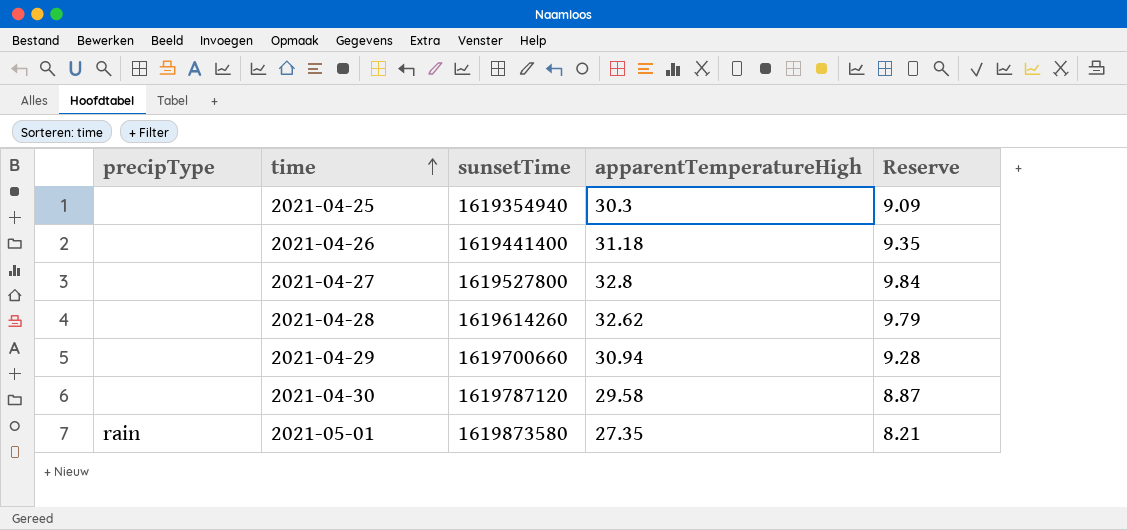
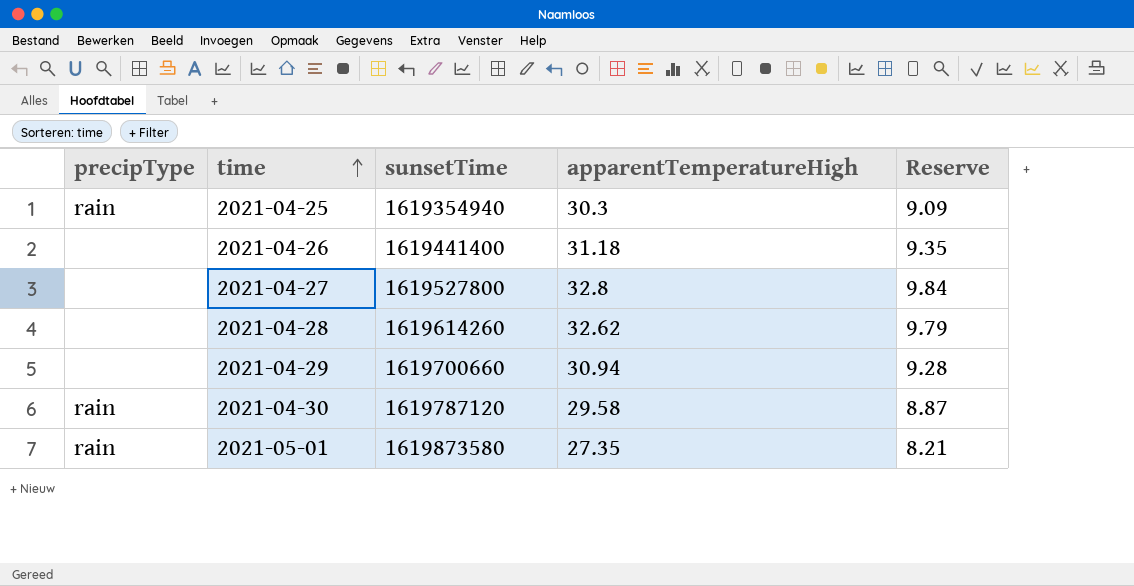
2021-04-25 | precipType: none -> rain
2021-04-30 | precipType: none -> rain

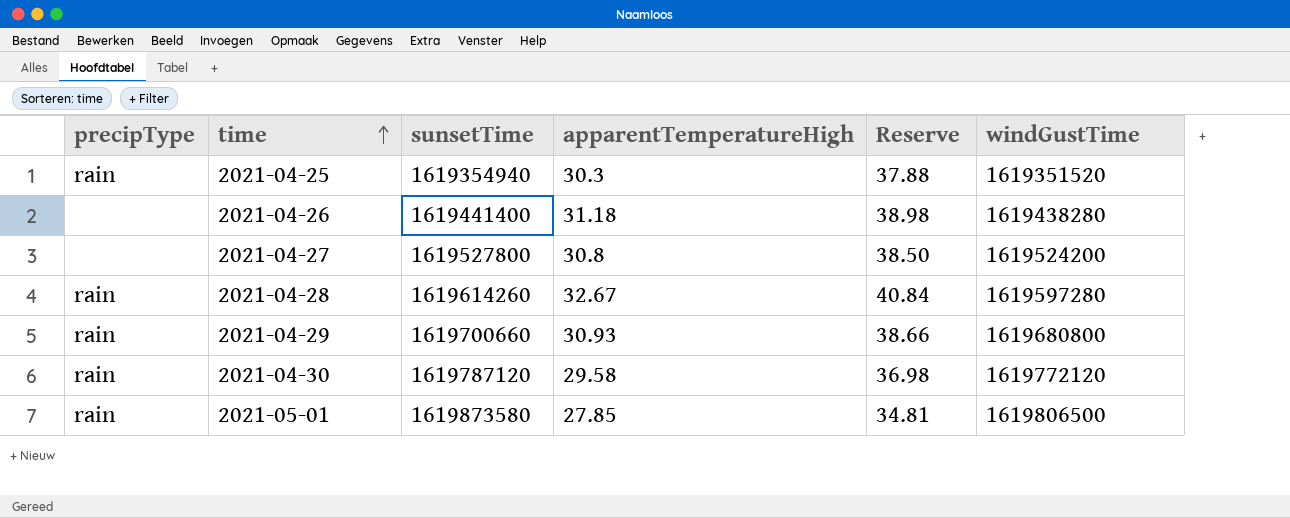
column Reserve | formula: [apparentTemperatureHigh] * 0.3 -> [apparentTemperatureHigh] * 1.25
column windGustTime | position: none -> 6
2021-04-27 | apparentTemperatureHigh: 32.8 -> 30.8
2021-04-28 | precipType: none -> rain
2021-04-28 | apparentTemperatureHigh: 32.62 -> 32.67
2021-04-29 | precipType: none -> rain
2021-04-29 | apparentTemperatureHigh: 30.94 -> 30.93
2021-05-01 | apparentTemperatureHigh: 27.35 -> 27.85

